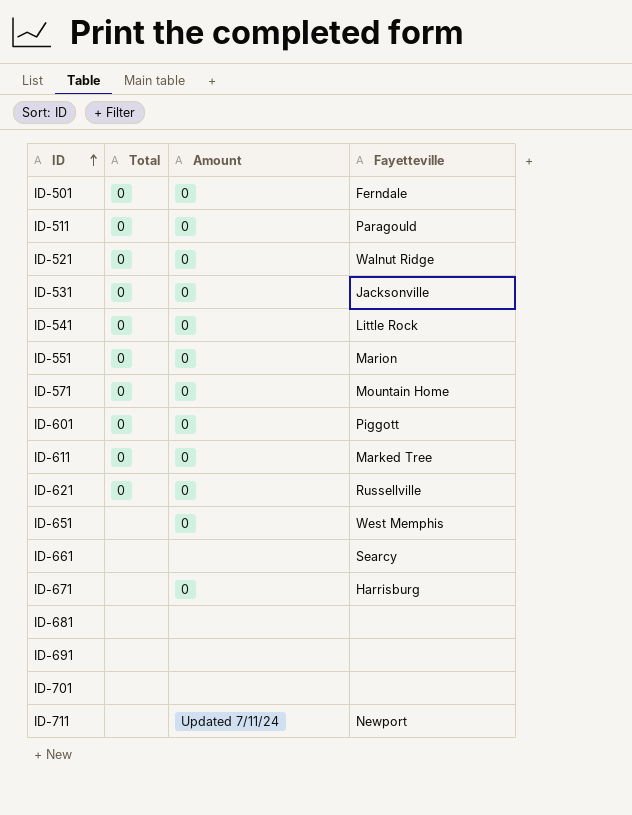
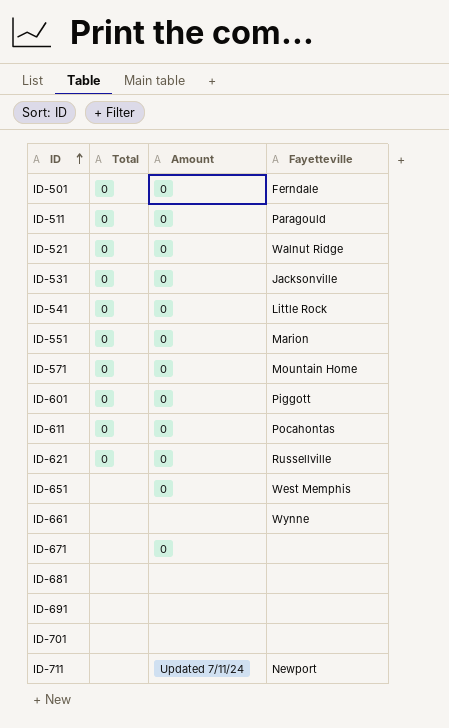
ID-611 | Fayetteville: Marked Tree -> Pocahontas
ID-661 | Fayetteville: Searcy -> Wynne
ID-671 | Fayetteville: Harrisburg -> none

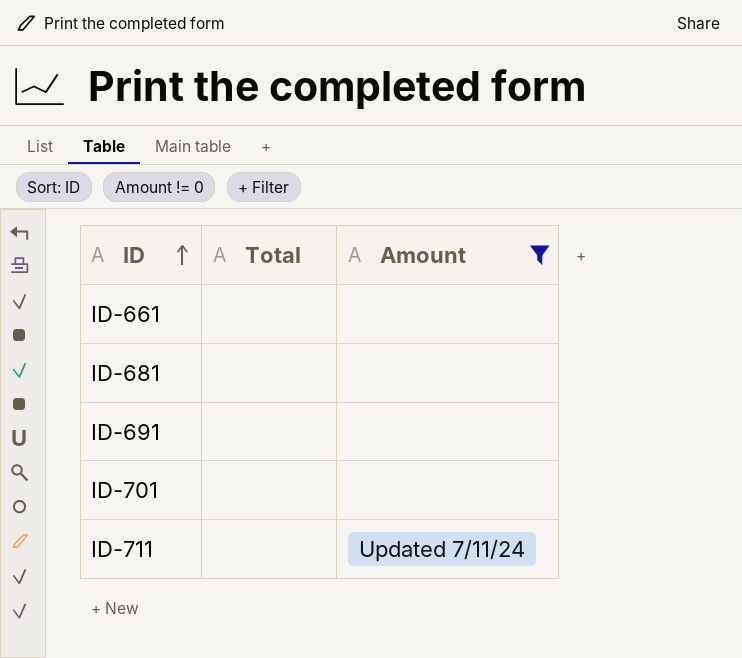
filter: none -> Amount != 0
column Fayetteville | position: 4 -> none

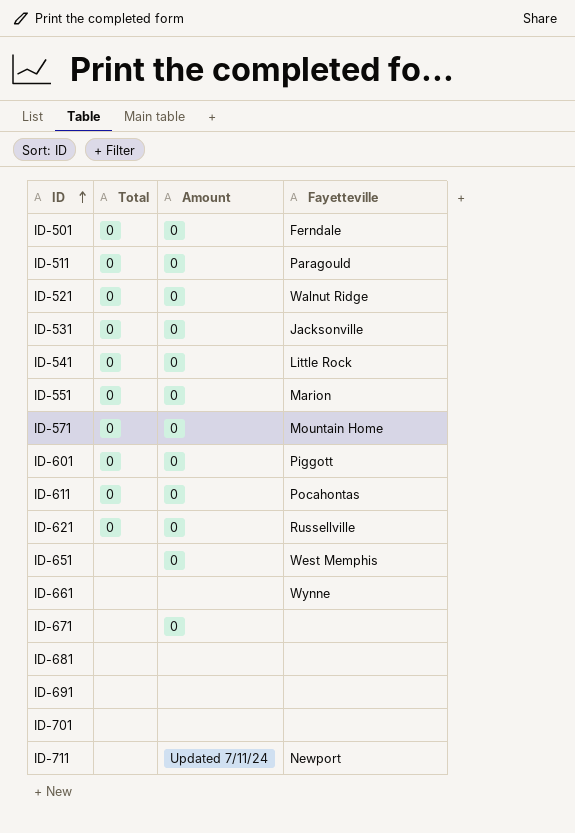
filter: Amount != 0 -> none
column Fayetteville | position: none -> 4

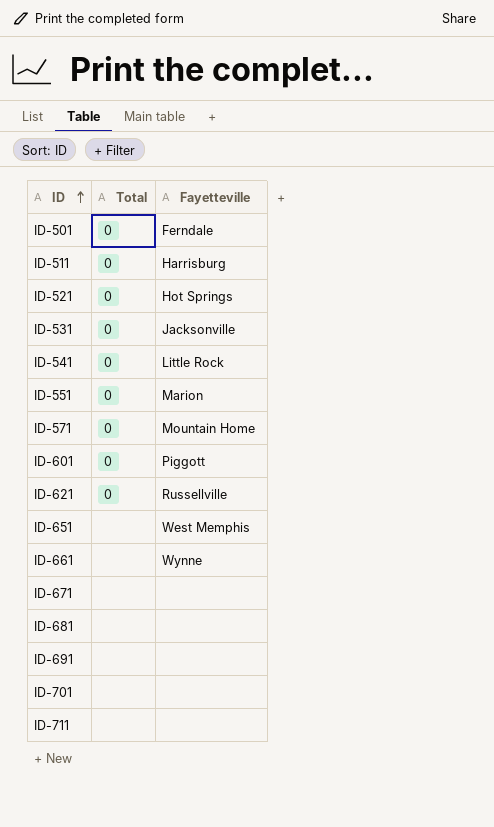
column Amount | position: 3 -> none
row ID-611: 0 | 0 | Pocahontas -> none
ID-511 | Fayetteville: Paragould -> Harrisburg
ID-521 | Fayetteville: Walnut Ridge -> Hot Springs
ID-711 | Fayetteville: Newport -> none

